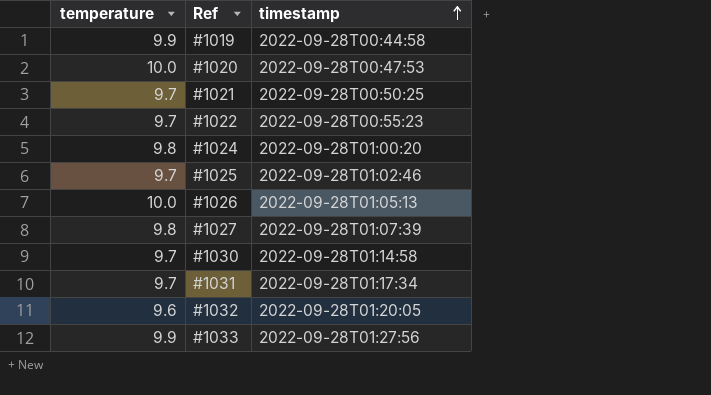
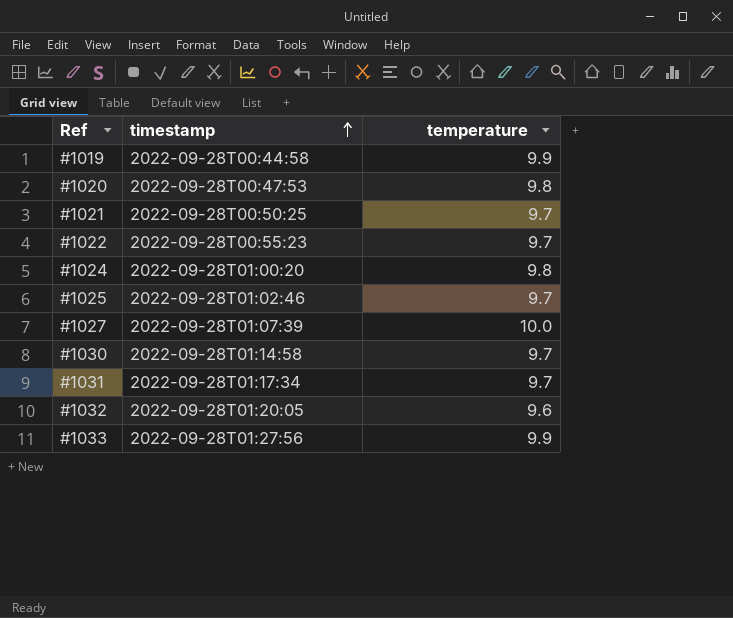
column temperature | position: 1 -> 3
row #1026: 10.0 | 2022-09-28T01:05:13 -> none
#1020 | temperature: 10.0 -> 9.8
#1027 | temperature: 9.8 -> 10.0

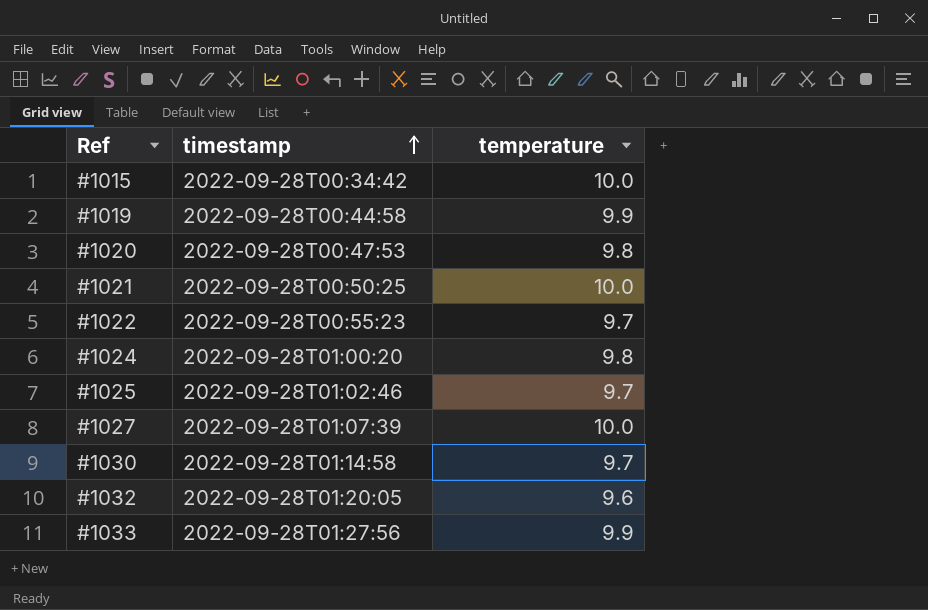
row #1031: 2022-09-28T01:17:34 | 9.7 -> none
row #1015: none -> 2022-09-28T00:34:42 | 10.0
#1021 | temperature: 9.7 -> 10.0

